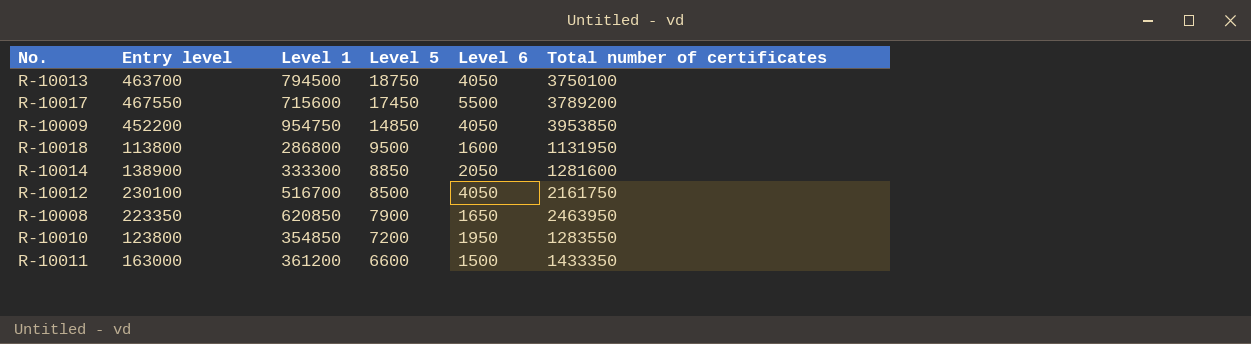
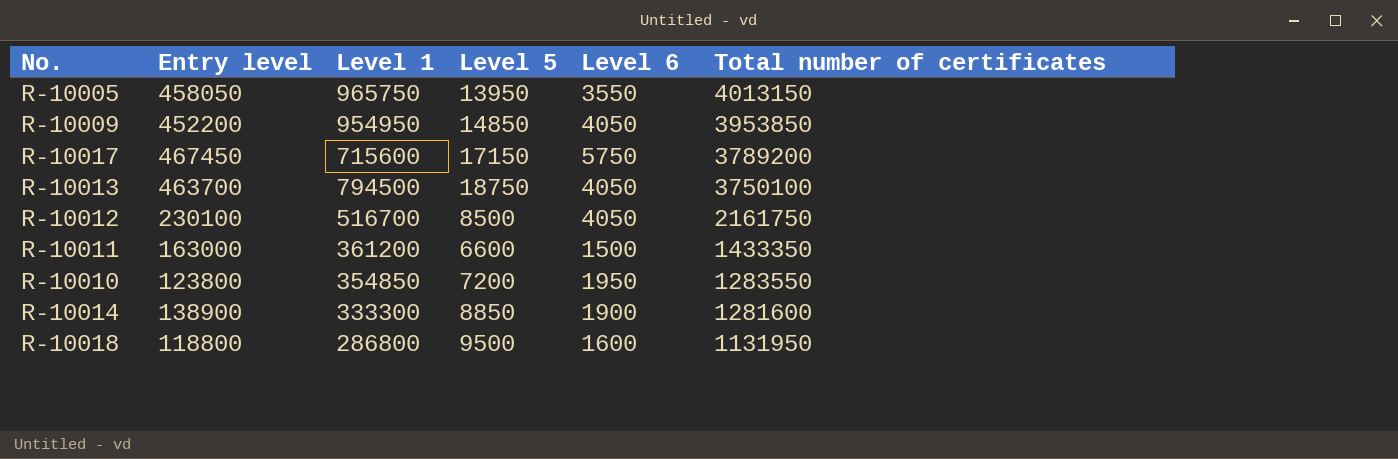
row order: Level 5 descending -> Total number of certificates descending
row R-10008: 223350 | 620850 | 7900 | 1650 | 2463950 -> none
row R-10005: none -> 458050 | 965750 | 13950 | 3550 | 4013150
R-10009 | Level 1: 954750 -> 954950
R-10017 | Entry level: 467550 -> 467450
R-10017 | Level 5: 17450 -> 17150
R-10017 | Level 6: 5500 -> 5750
R-10014 | Level 6: 2050 -> 1900
R-10018 | Entry level: 113800 -> 118800

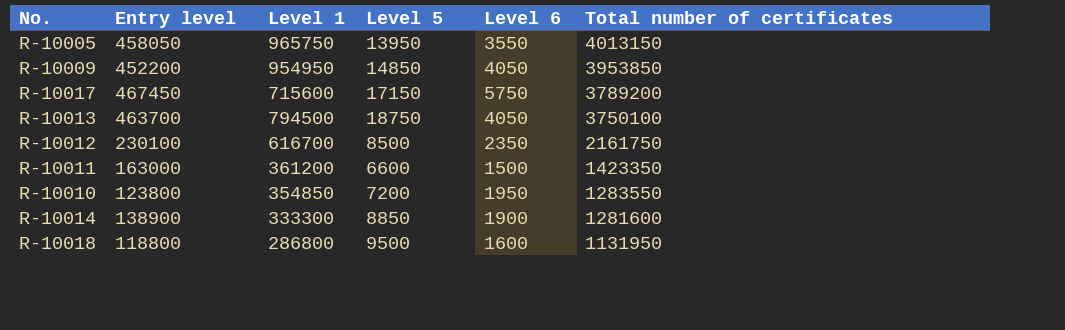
R-10012 | Level 1: 516700 -> 616700
R-10012 | Level 6: 4050 -> 2350
R-10011 | Total number of certificates: 1433350 -> 1423350

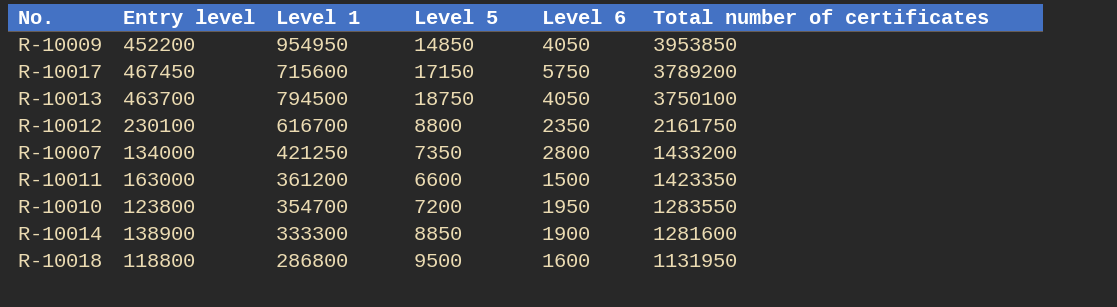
row R-10005: 458050 | 965750 | 13950 | 3550 | 4013150 -> none
R-10012 | Level 5: 8500 -> 8800
row R-10007: none -> 134000 | 421250 | 7350 | 2800 | 1433200
R-10010 | Level 1: 354850 -> 354700

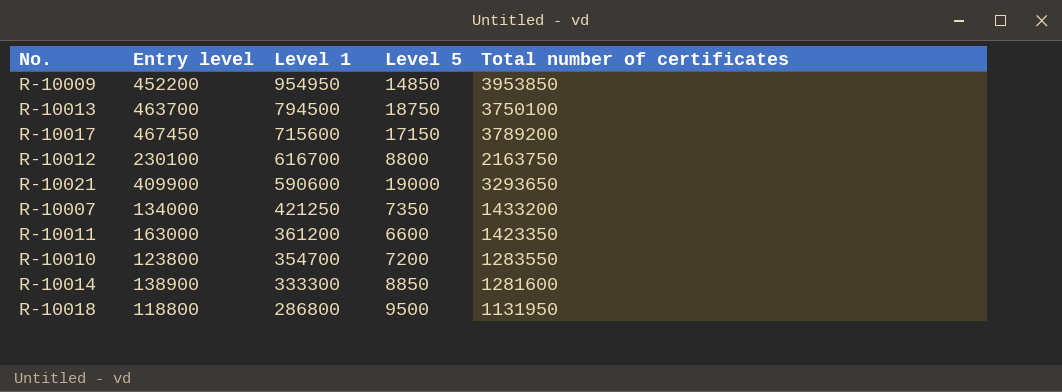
row order: Total number of certificates descending -> Level 1 descending
column Level 6 | position: 5 -> none
R-10012 | Total number of certificates: 2161750 -> 2163750
row R-10021: none -> 409900 | 590600 | 19000 | 3293650

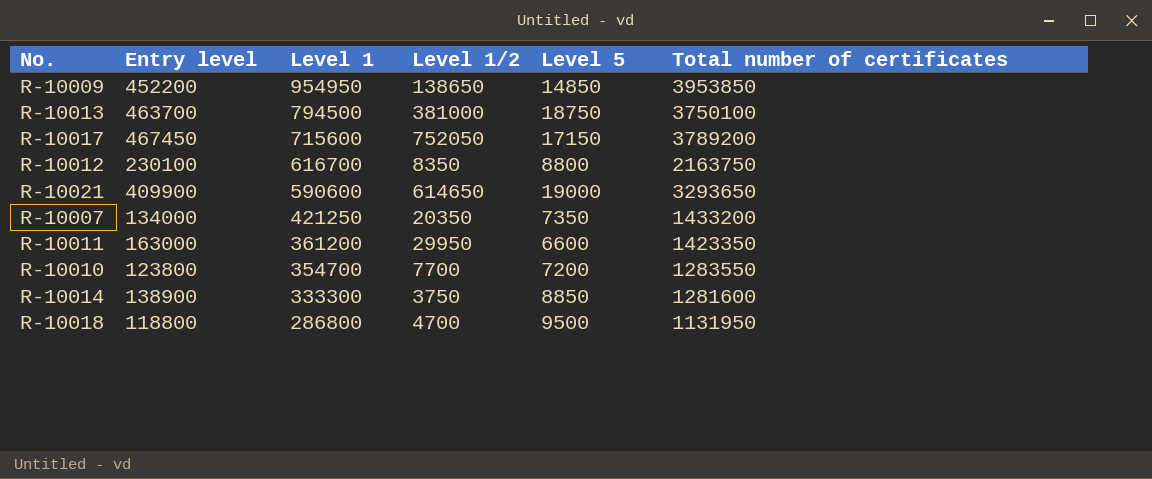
column Level 1/2 | position: none -> 4

